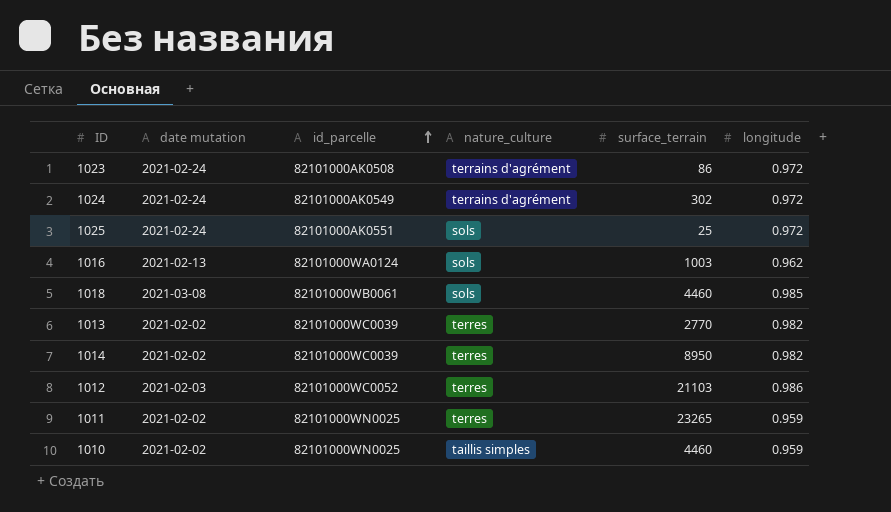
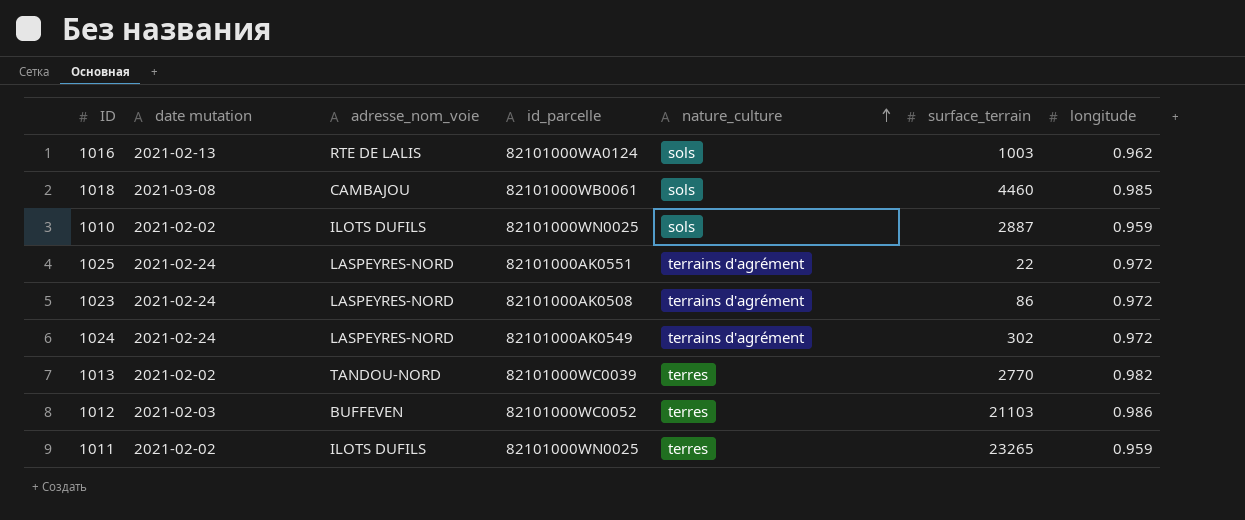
row order: id_parcelle ascending -> nature_culture ascending
column adresse_nom_voie | position: none -> 3
row 1014: 2021-02-02 | 82101000WC0039 | terres | 8950 | 0.982 -> none
1010 | nature_culture: taillis simples -> sols
1010 | surface_terrain: 4460 -> 2887
1025 | nature_culture: sols -> terrains d'agrément
1025 | surface_terrain: 25 -> 22

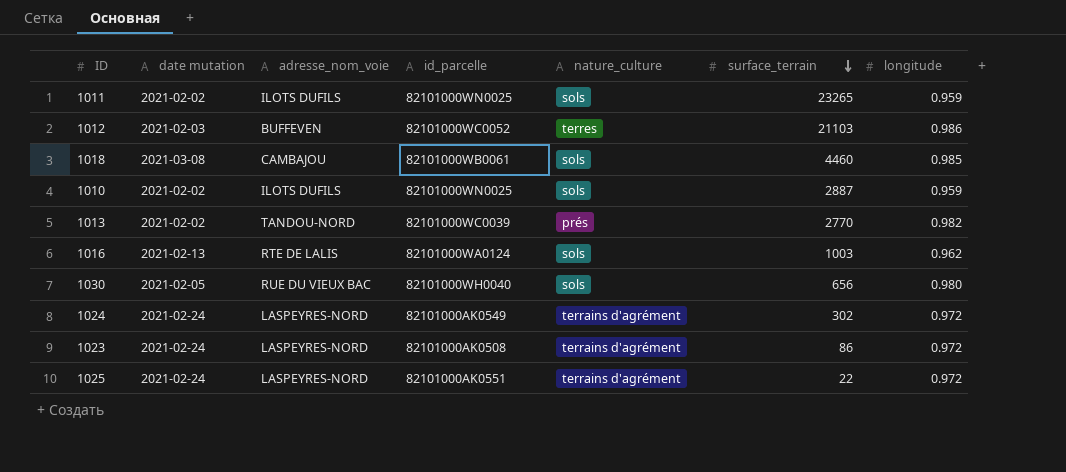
row order: nature_culture ascending -> surface_terrain descending
1011 | nature_culture: terres -> sols
1013 | nature_culture: terres -> prés
row 1030: none -> 2021-02-05 | RUE DU VIEUX BAC | 82101000WH0040 | sols | 656 | 0.980

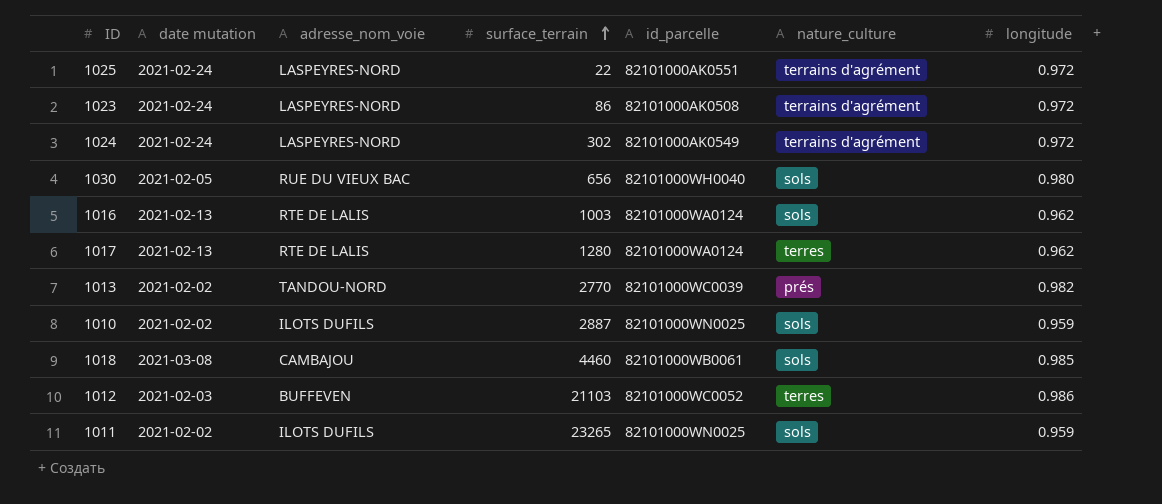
row order: surface_terrain descending -> surface_terrain ascending
column surface_terrain | position: 6 -> 4
row 1017: none -> 2021-02-13 | RTE DE LALIS | 1280 | 82101000WA0124 | terres | 0.962

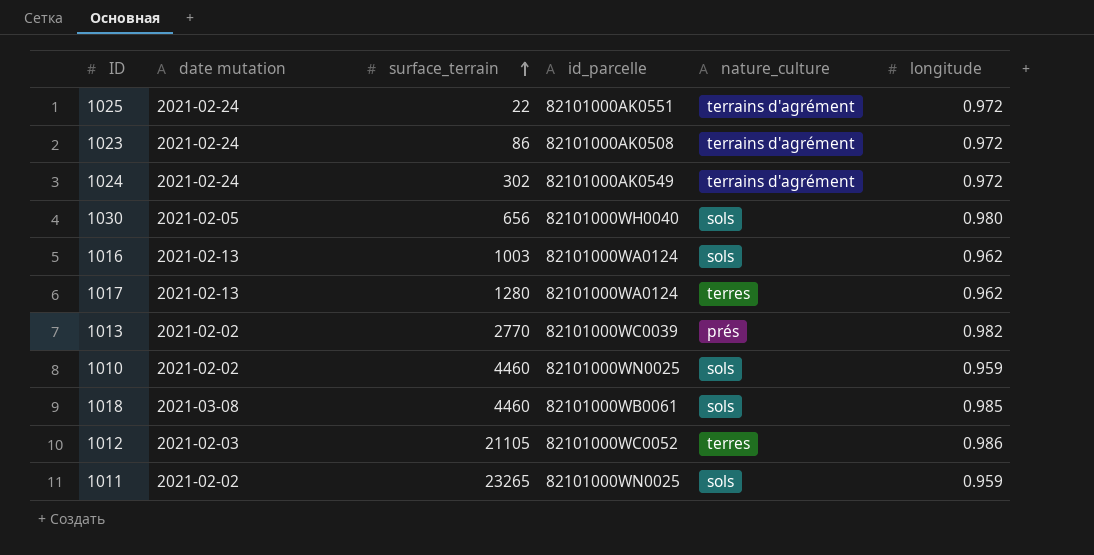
column adresse_nom_voie | position: 3 -> none
1010 | surface_terrain: 2887 -> 4460
1012 | surface_terrain: 21103 -> 21105

